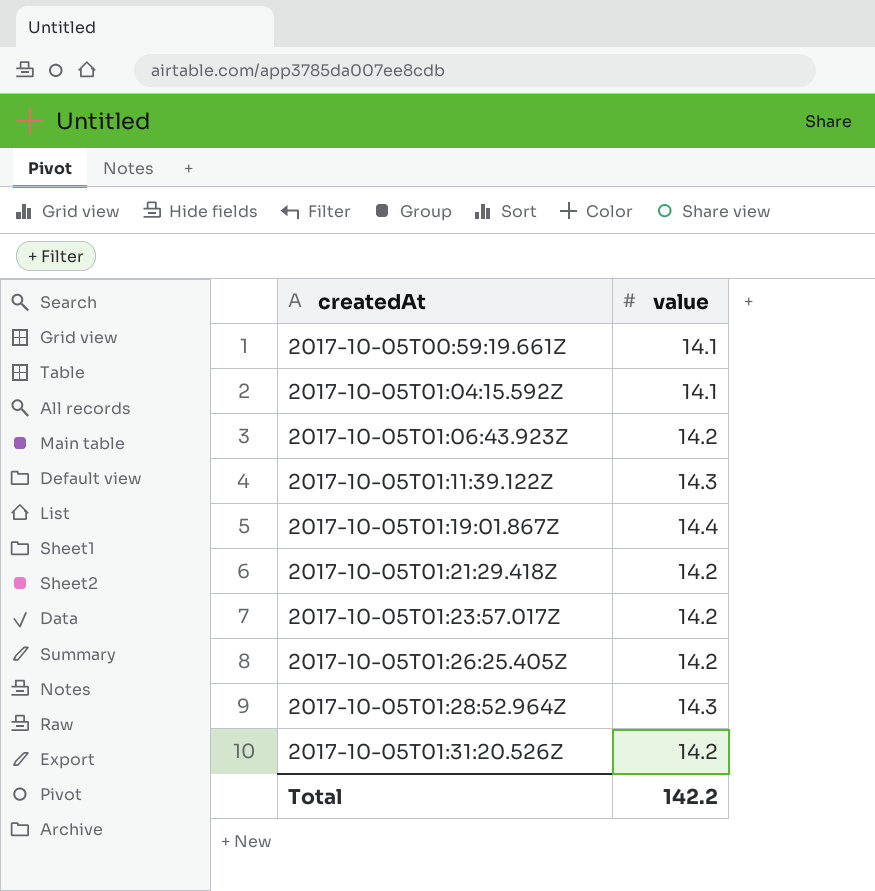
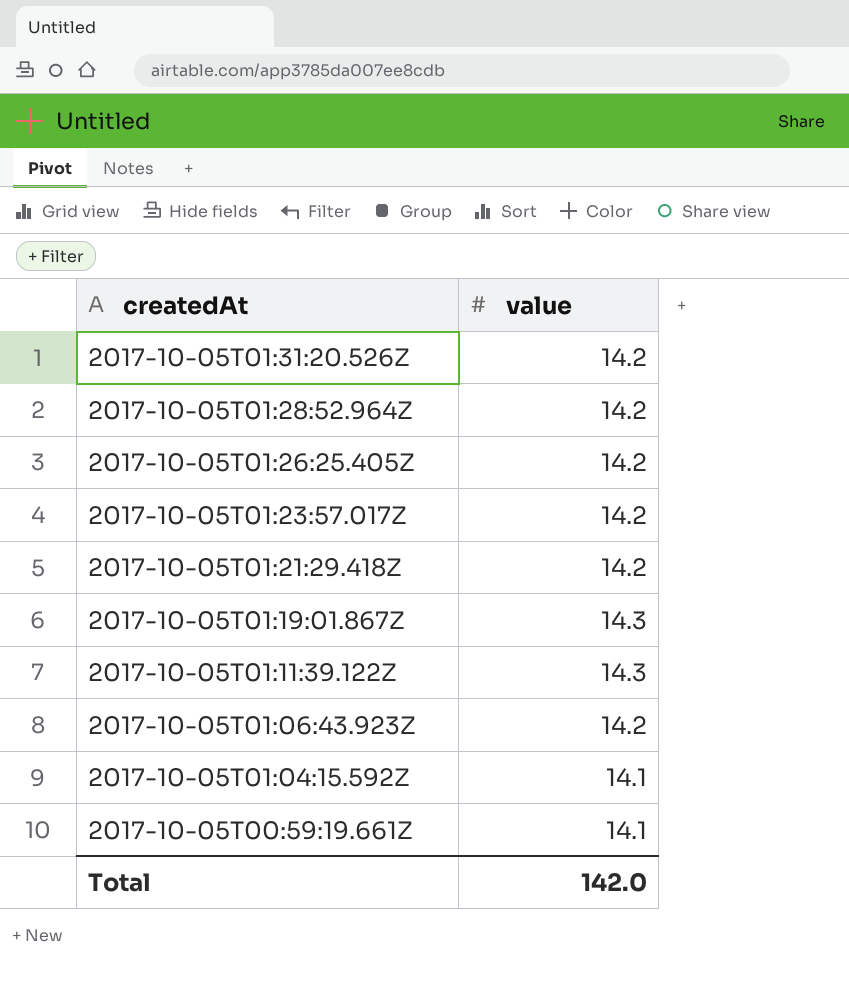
row order: createdAt ascending -> createdAt descending
2017-10-05T01:28:52.964Z | value: 14.3 -> 14.2
2017-10-05T01:19:01.867Z | value: 14.4 -> 14.3
Total | value: 142.2 -> 142.0

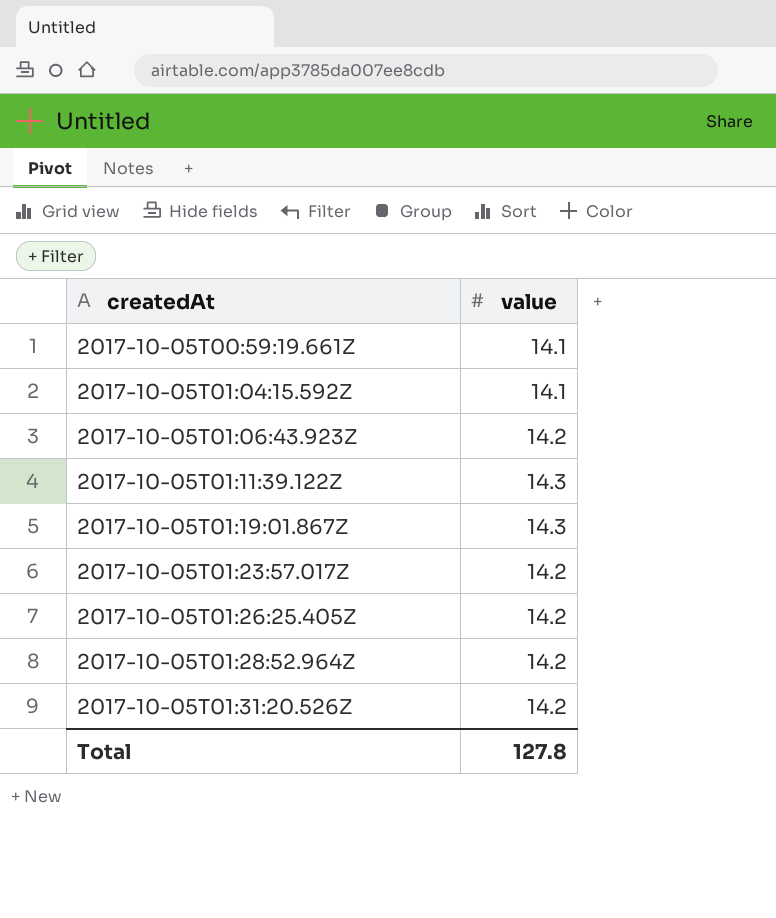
row order: createdAt descending -> createdAt ascending
row 2017-10-05T01:21:29.418Z: 14.2 -> none
Total | value: 142.0 -> 127.8

